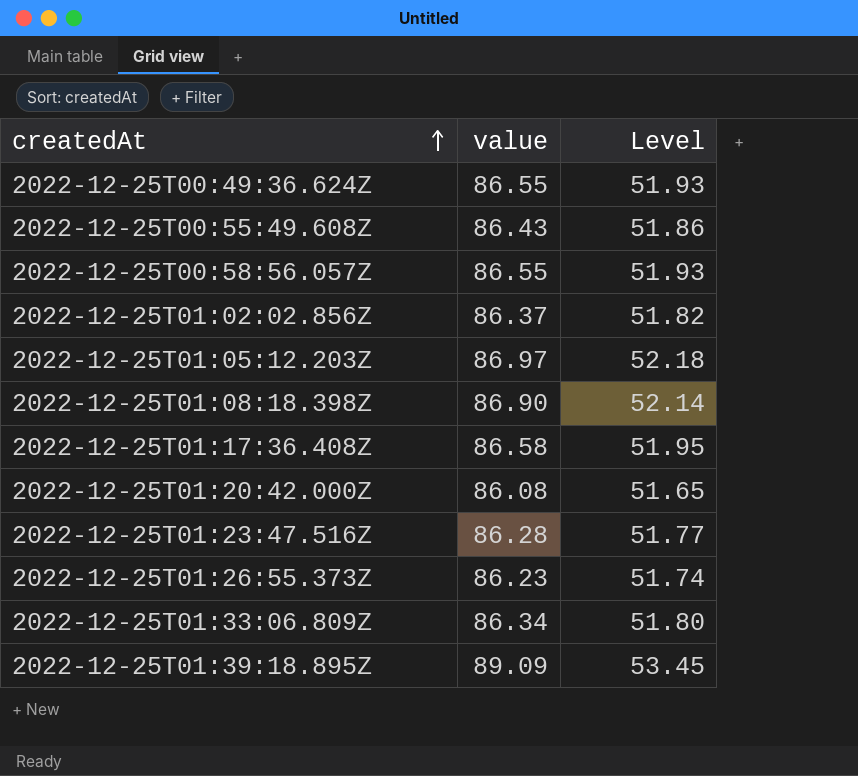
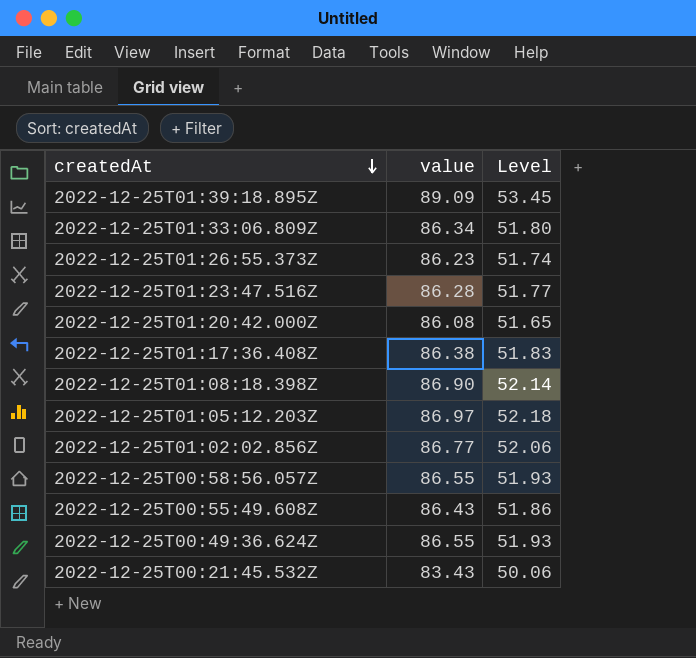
row order: createdAt ascending -> createdAt descending
2022-12-25T01:17:36.408Z | value: 86.58 -> 86.38
2022-12-25T01:17:36.408Z | Level: 51.95 -> 51.83
2022-12-25T01:02:02.856Z | value: 86.37 -> 86.77
2022-12-25T01:02:02.856Z | Level: 51.82 -> 52.06
row 2022-12-25T00:21:45.532Z: none -> 83.43 | 50.06

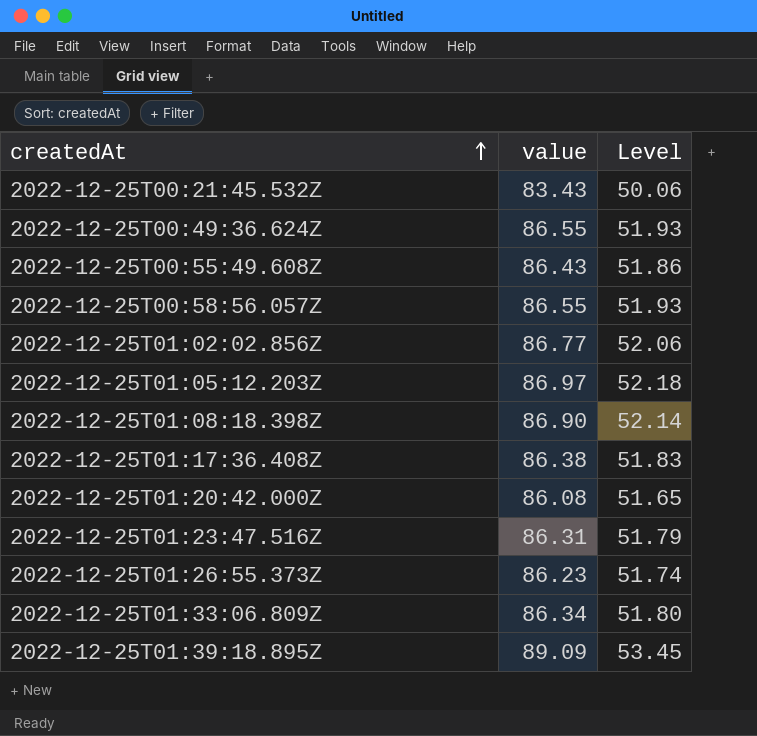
row order: createdAt descending -> createdAt ascending
2022-12-25T01:23:47.516Z | value: 86.28 -> 86.31
2022-12-25T01:23:47.516Z | Level: 51.77 -> 51.79

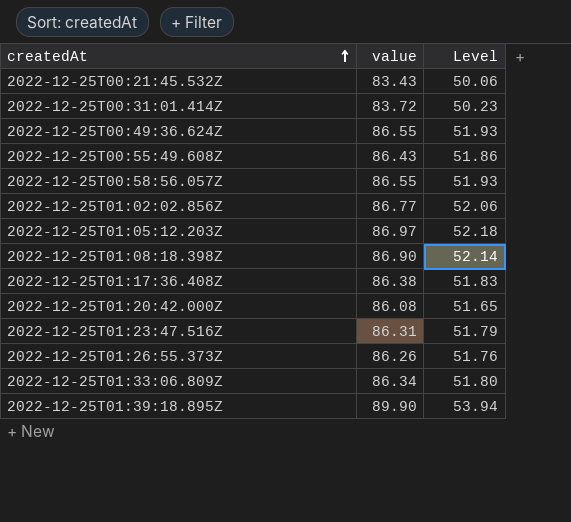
row 2022-12-25T00:31:01.414Z: none -> 83.72 | 50.23
2022-12-25T01:26:55.373Z | value: 86.23 -> 86.26
2022-12-25T01:26:55.373Z | Level: 51.74 -> 51.76
2022-12-25T01:39:18.895Z | value: 89.09 -> 89.90
2022-12-25T01:39:18.895Z | Level: 53.45 -> 53.94

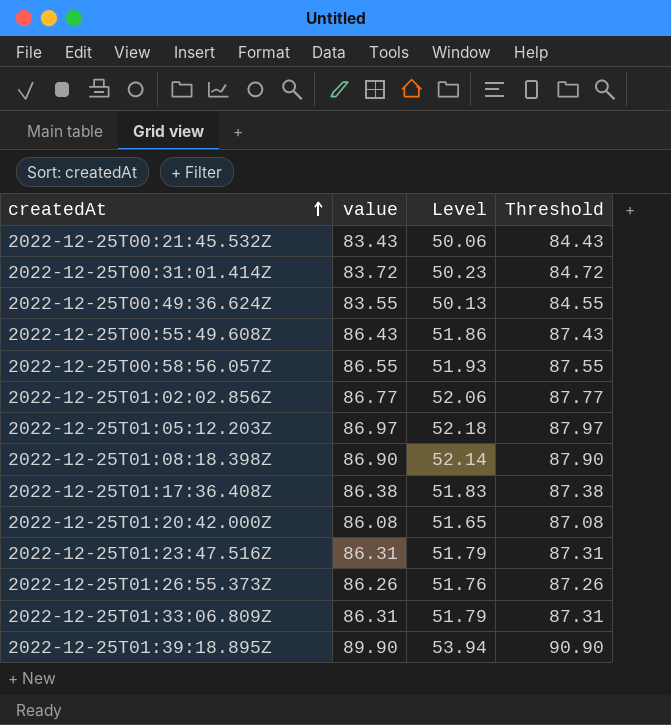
column Threshold | formula: none -> [value] + 1
2022-12-25T00:49:36.624Z | value: 86.55 -> 83.55
2022-12-25T00:49:36.624Z | Level: 51.93 -> 50.13
2022-12-25T01:33:06.809Z | value: 86.34 -> 86.31
2022-12-25T01:33:06.809Z | Level: 51.80 -> 51.79

